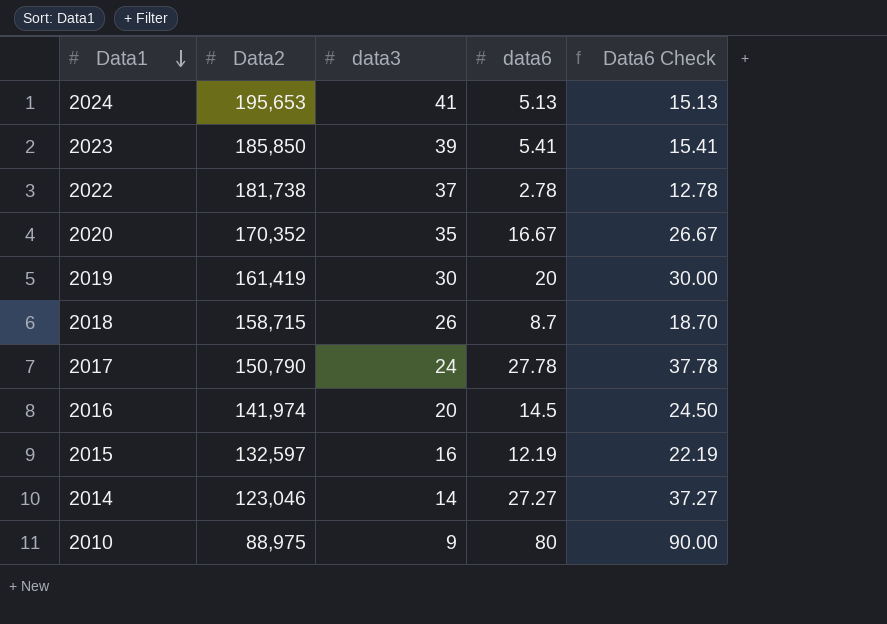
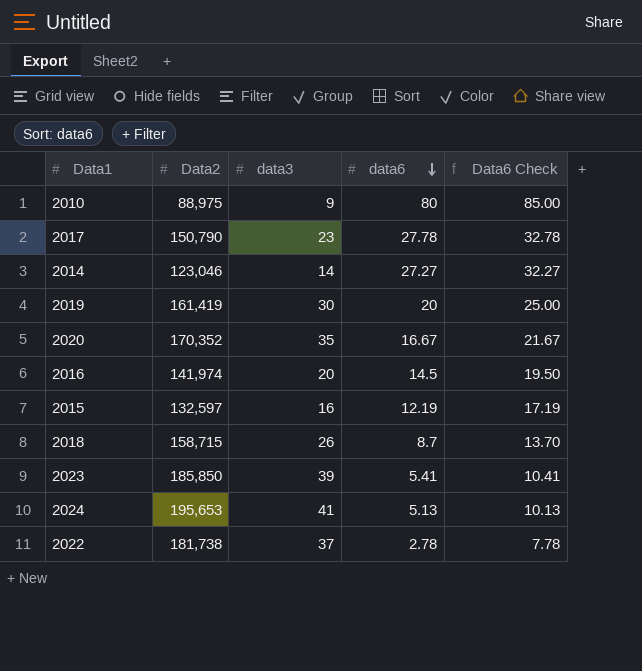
row order: Data1 descending -> data6 descending
column Data6 Check | formula: [data6] + 10 -> [data6] + 5
2017 | data3: 24 -> 23

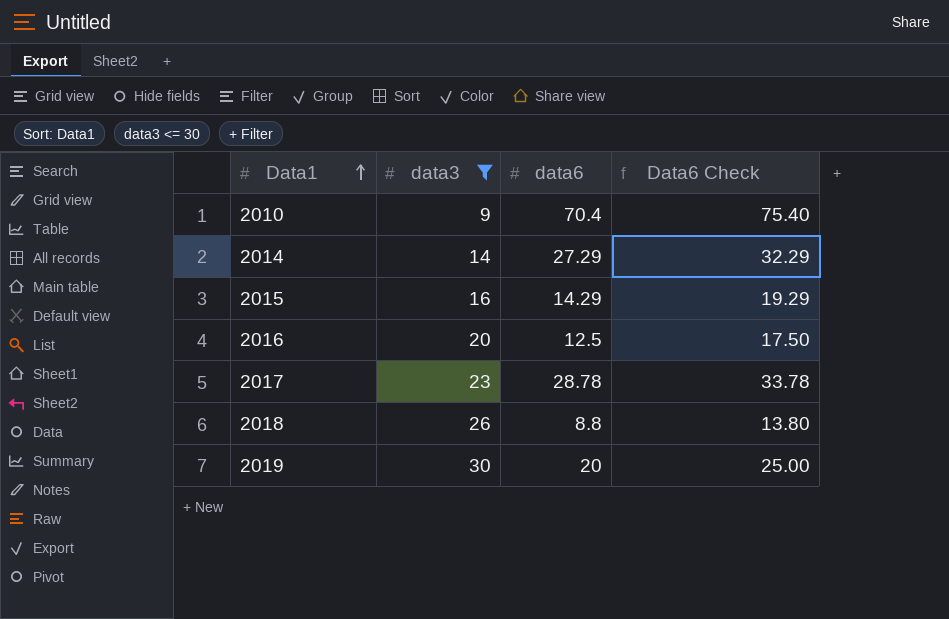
filter: none -> data3 <= 30
row order: data6 descending -> Data1 ascending
column Data2 | position: 2 -> none
2010 | data6: 80 -> 70.4
2010 | Data6 Check: 85.00 -> 75.40
2014 | data6: 27.27 -> 27.29
2014 | Data6 Check: 32.27 -> 32.29
2015 | data6: 12.19 -> 14.29
2015 | Data6 Check: 17.19 -> 19.29
2016 | data6: 14.5 -> 12.5
2016 | Data6 Check: 19.50 -> 17.50
2017 | data6: 27.78 -> 28.78
2017 | Data6 Check: 32.78 -> 33.78
2018 | data6: 8.7 -> 8.8
2018 | Data6 Check: 13.70 -> 13.80

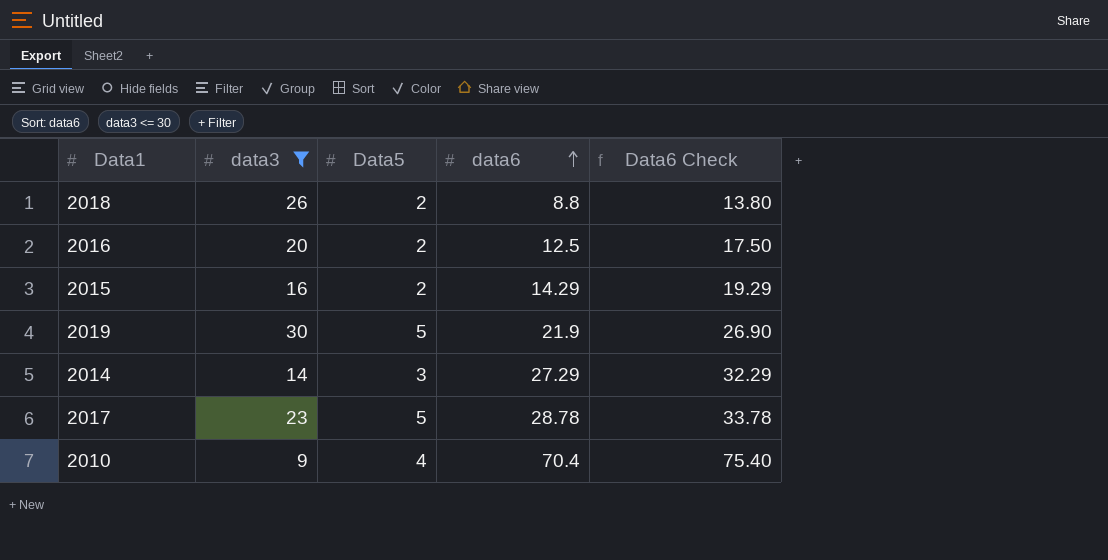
row order: Data1 ascending -> data6 ascending
column Data5 | position: none -> 3
2019 | data6: 20 -> 21.9
2019 | Data6 Check: 25.00 -> 26.90

